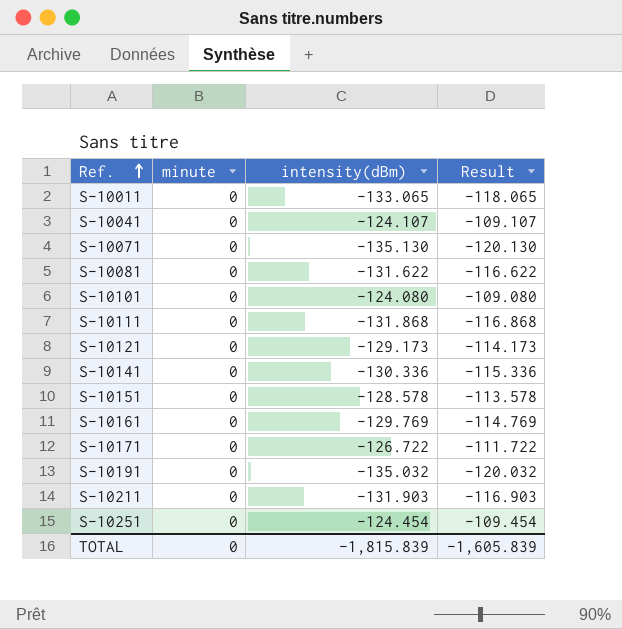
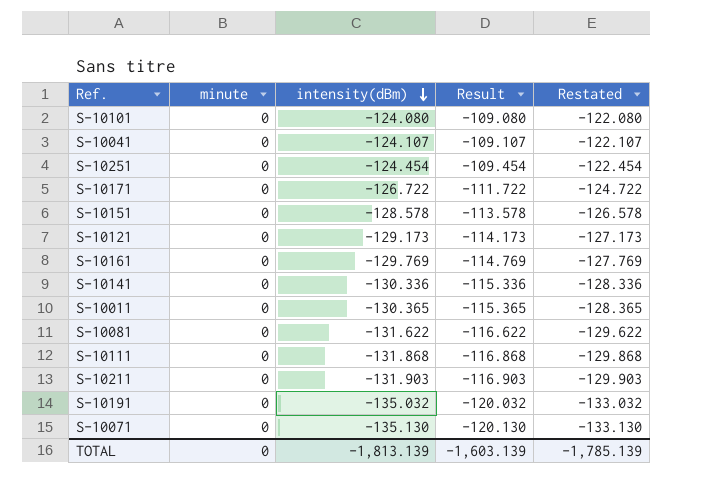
row order: Ref. ascending -> intensity(dBm) descending
column Restated | formula: none -> [intensity(dBm)] + 2
S-10011 | intensity(dBm): -133.065 -> -130.365
S-10011 | Result: -118.065 -> -115.365
TOTAL | intensity(dBm): -1,815.839 -> -1,813.139
TOTAL | Result: -1,605.839 -> -1,603.139

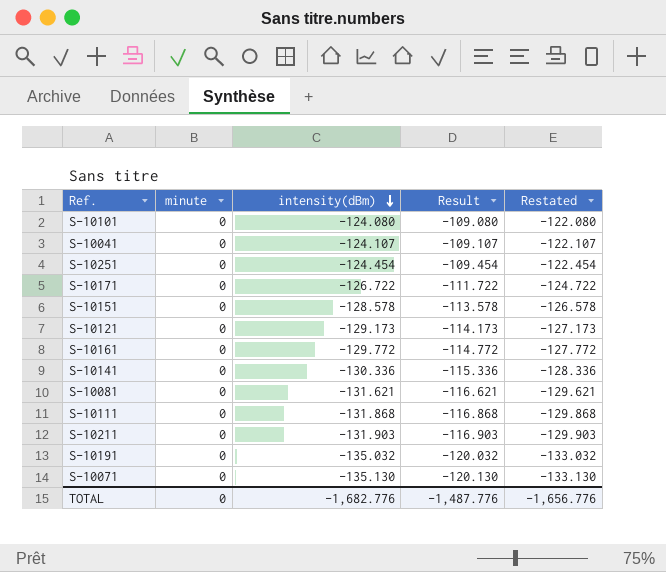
row S-10011: 0 | -130.365 | -115.365 | -128.365 -> none
S-10161 | intensity(dBm): -129.769 -> -129.772
S-10161 | Result: -114.769 -> -114.772
S-10161 | Restated: -127.769 -> -127.772
S-10081 | intensity(dBm): -131.622 -> -131.621
S-10081 | Result: -116.622 -> -116.621
S-10081 | Restated: -129.622 -> -129.621
TOTAL | intensity(dBm): -1,813.139 -> -1,682.776
TOTAL | Result: -1,603.139 -> -1,487.776
TOTAL | Restated: -1,785.139 -> -1,656.776

